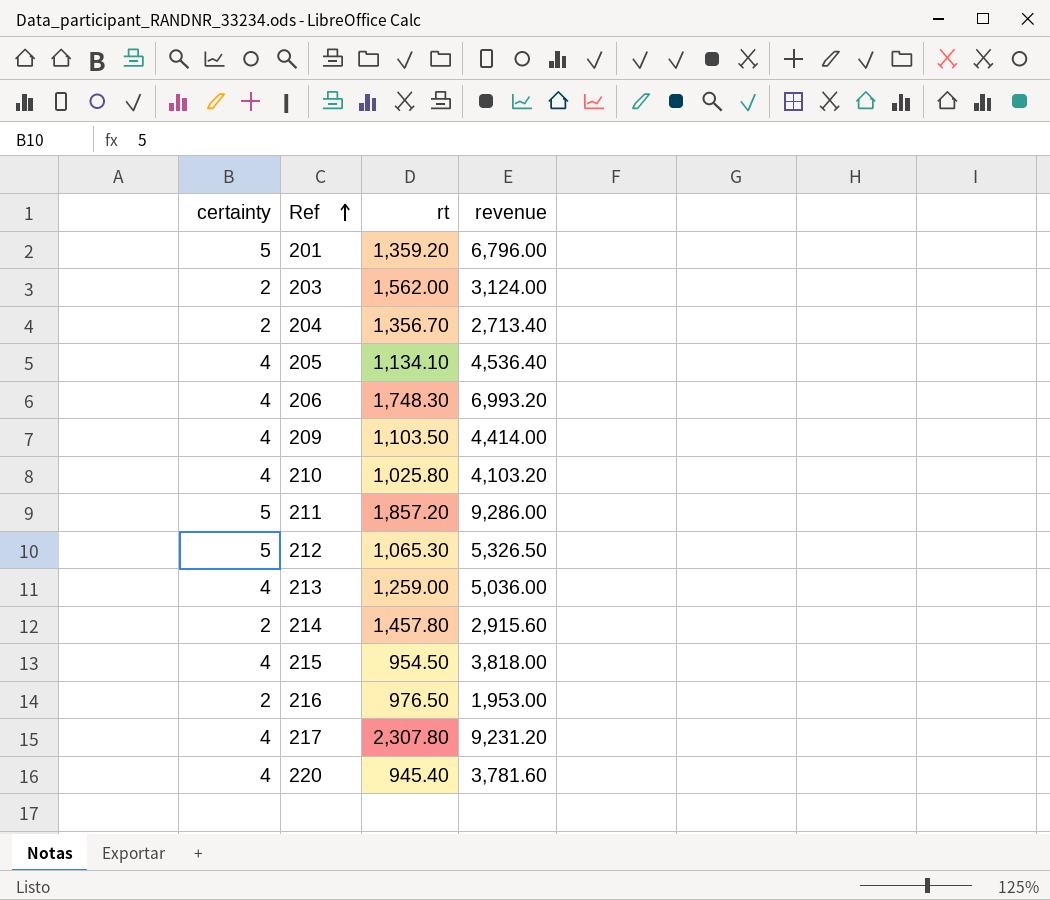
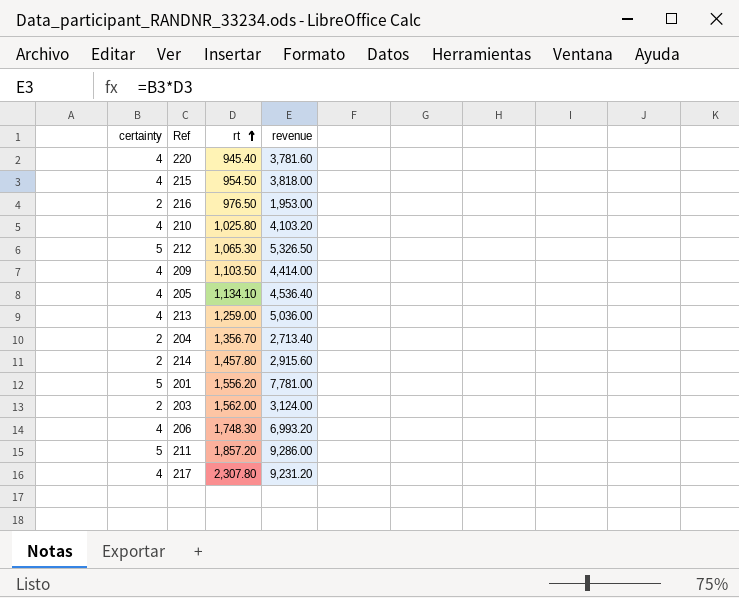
row order: Ref ascending -> rt ascending
201 | rt: 1,359.20 -> 1,556.20
201 | revenue: 6,796.00 -> 7,781.00

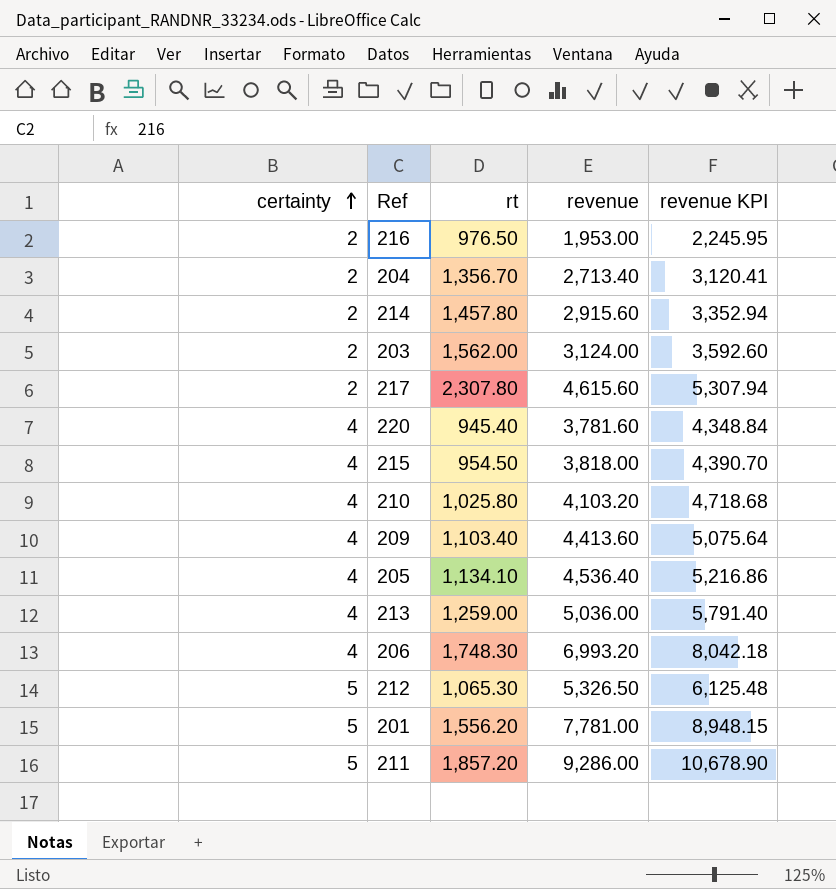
row order: rt ascending -> certainty ascending
column revenue KPI | formula: none -> [revenue] * 1.15
217 | certainty: 4 -> 2
217 | revenue: 9,231.20 -> 4,615.60
209 | rt: 1,103.50 -> 1,103.40
209 | revenue: 4,414.00 -> 4,413.60

